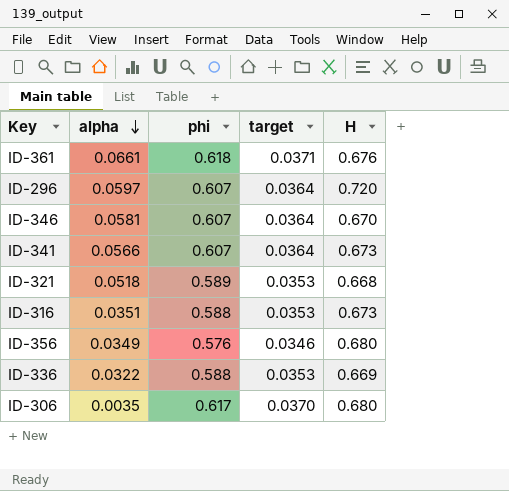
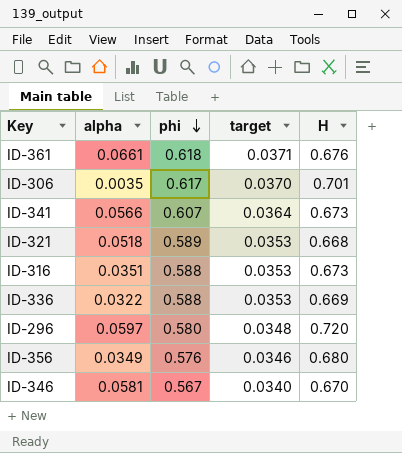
row order: alpha descending -> phi descending
ID-306 | H: 0.680 -> 0.701
ID-296 | phi: 0.607 -> 0.580
ID-296 | target: 0.0364 -> 0.0348
ID-346 | phi: 0.607 -> 0.567
ID-346 | target: 0.0364 -> 0.0340

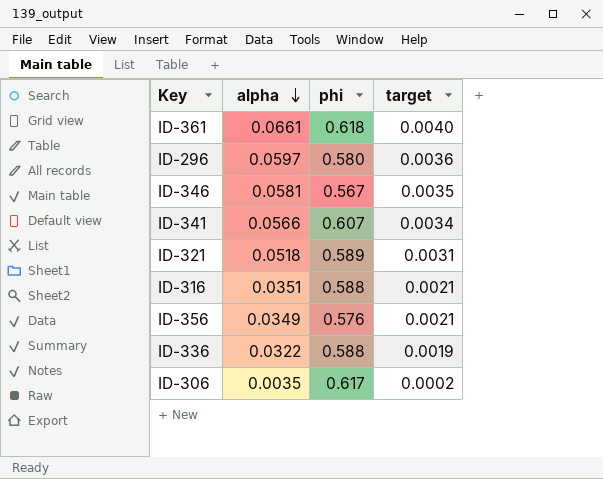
row order: phi descending -> alpha descending
column H | position: 5 -> none
column target | formula: [phi] * 0.06 -> [alpha] * 0.06

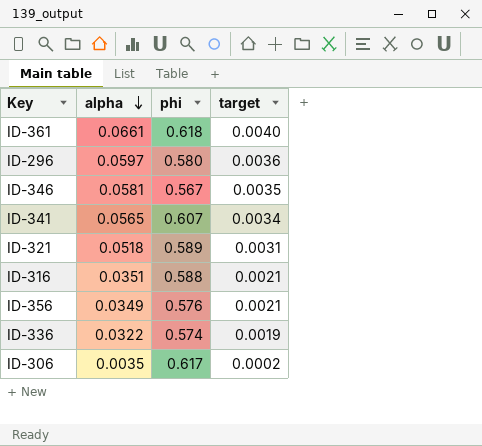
ID-341 | alpha: 0.0566 -> 0.0565
ID-336 | phi: 0.588 -> 0.574

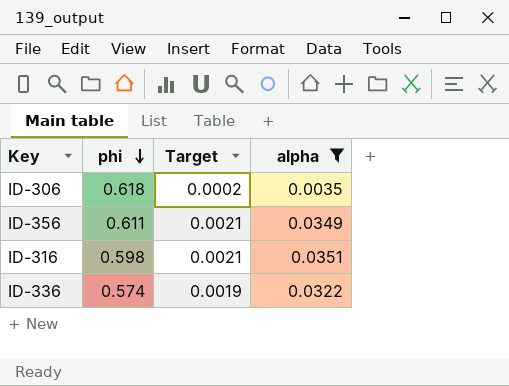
filter: none -> alpha <= 0.0351
row order: alpha descending -> phi descending
column name: target -> Target
column alpha | position: 2 -> 4
ID-306 | phi: 0.617 -> 0.618
ID-356 | phi: 0.576 -> 0.611
ID-316 | phi: 0.588 -> 0.598

